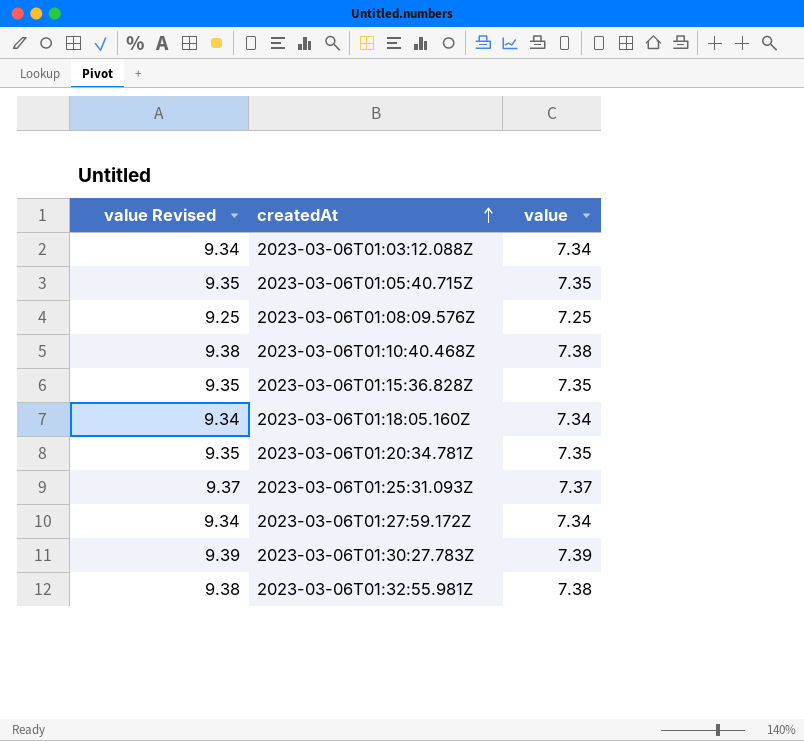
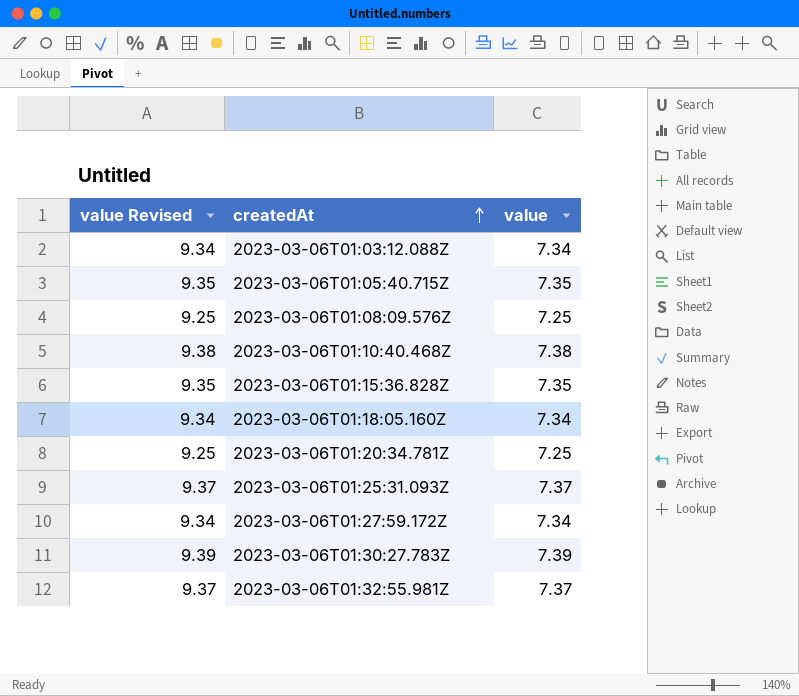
2023-03-06T01:20:34.781Z | value Revised: 9.35 -> 9.25
2023-03-06T01:20:34.781Z | value: 7.35 -> 7.25
2023-03-06T01:32:55.981Z | value Revised: 9.38 -> 9.37
2023-03-06T01:32:55.981Z | value: 7.38 -> 7.37

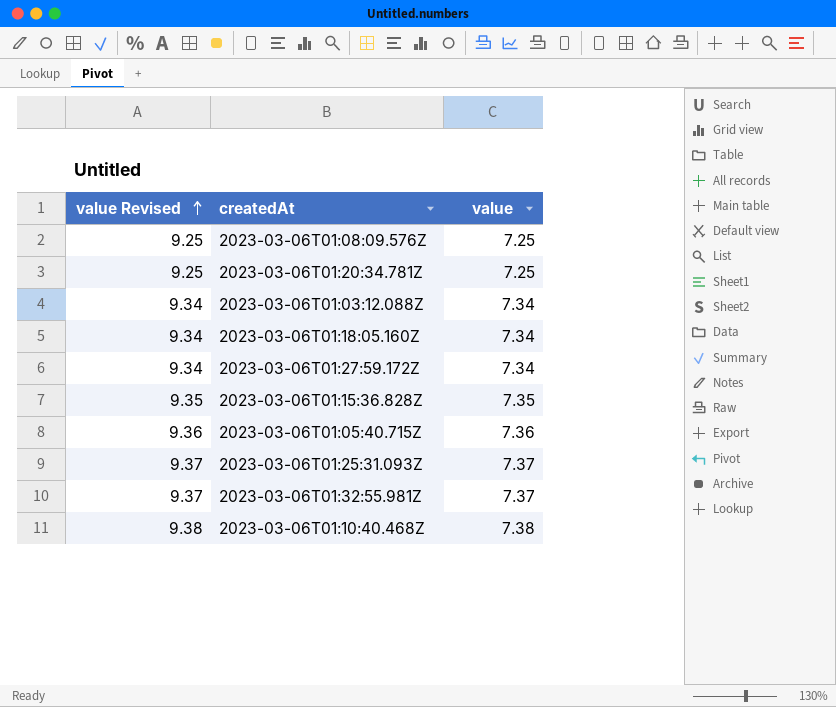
row order: createdAt ascending -> value Revised ascending
row 2023-03-06T01:30:27.783Z: 9.39 | 7.39 -> none
2023-03-06T01:05:40.715Z | value Revised: 9.35 -> 9.36
2023-03-06T01:05:40.715Z | value: 7.35 -> 7.36

